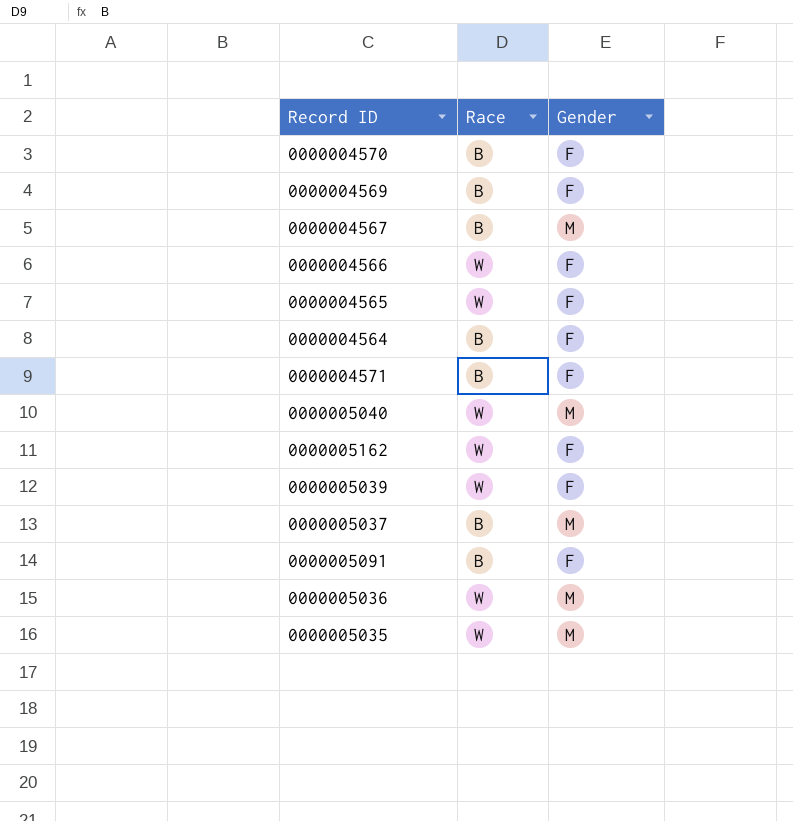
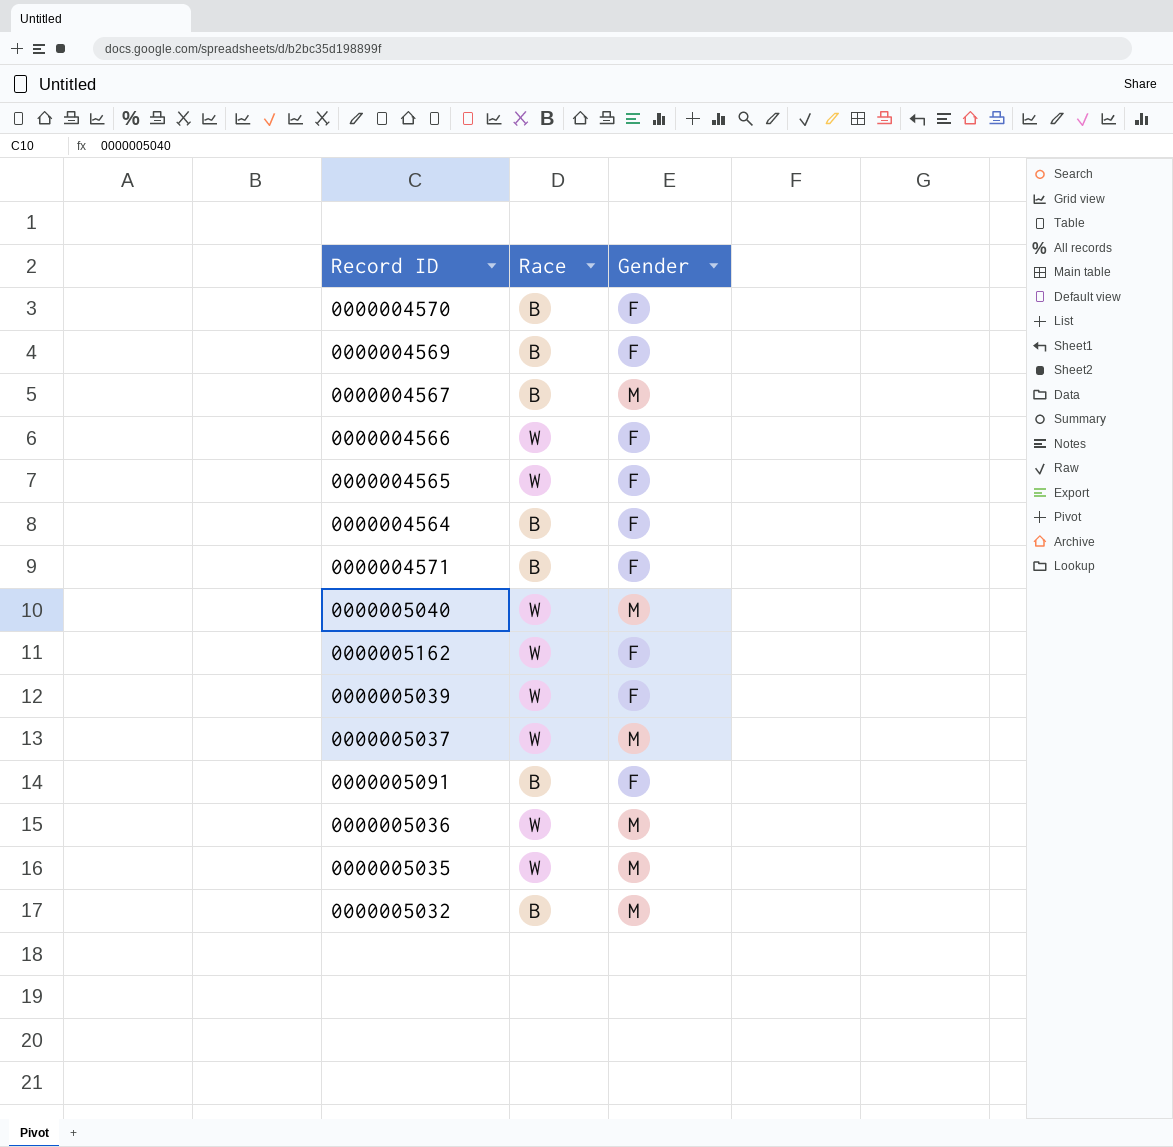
0000005037 | Race: B -> W
row 0000005032: none -> B | M

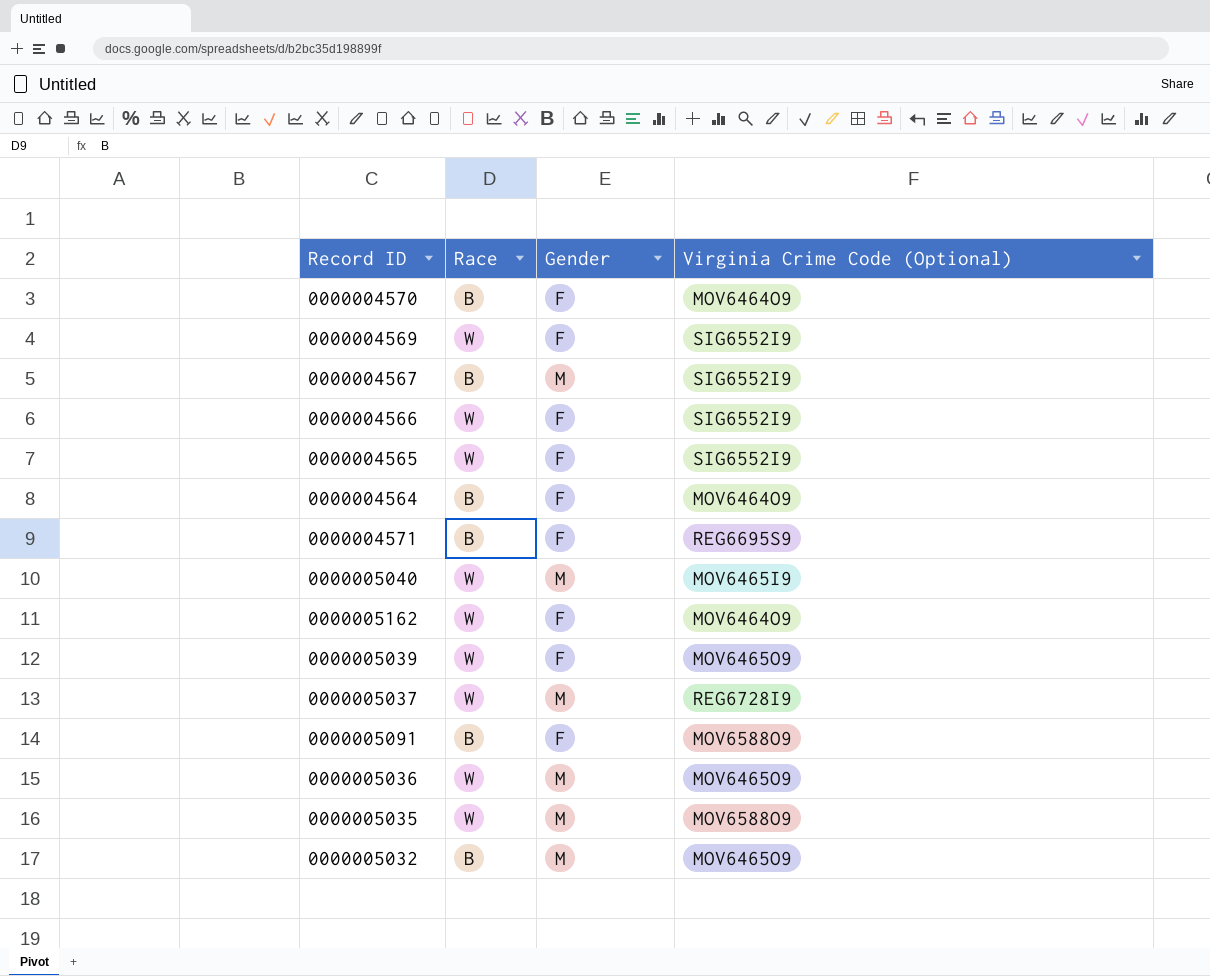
column Virginia Crime Code (Optional) | position: none -> 4
0000004569 | Race: B -> W

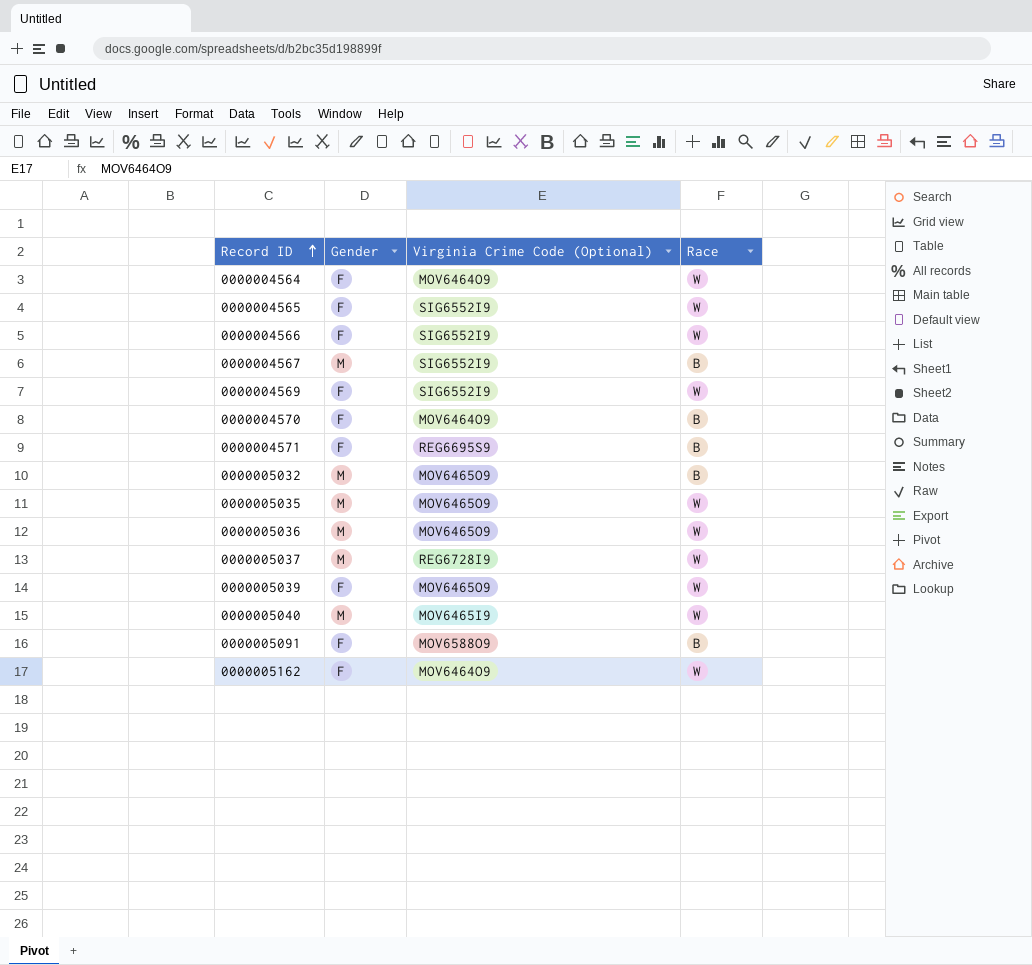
row order: none -> Record ID ascending
column Race | position: 2 -> 4
0000004564 | Race: B -> W
0000005035 | Virginia Crime Code (Optional): MOV6588O9 -> MOV6465O9

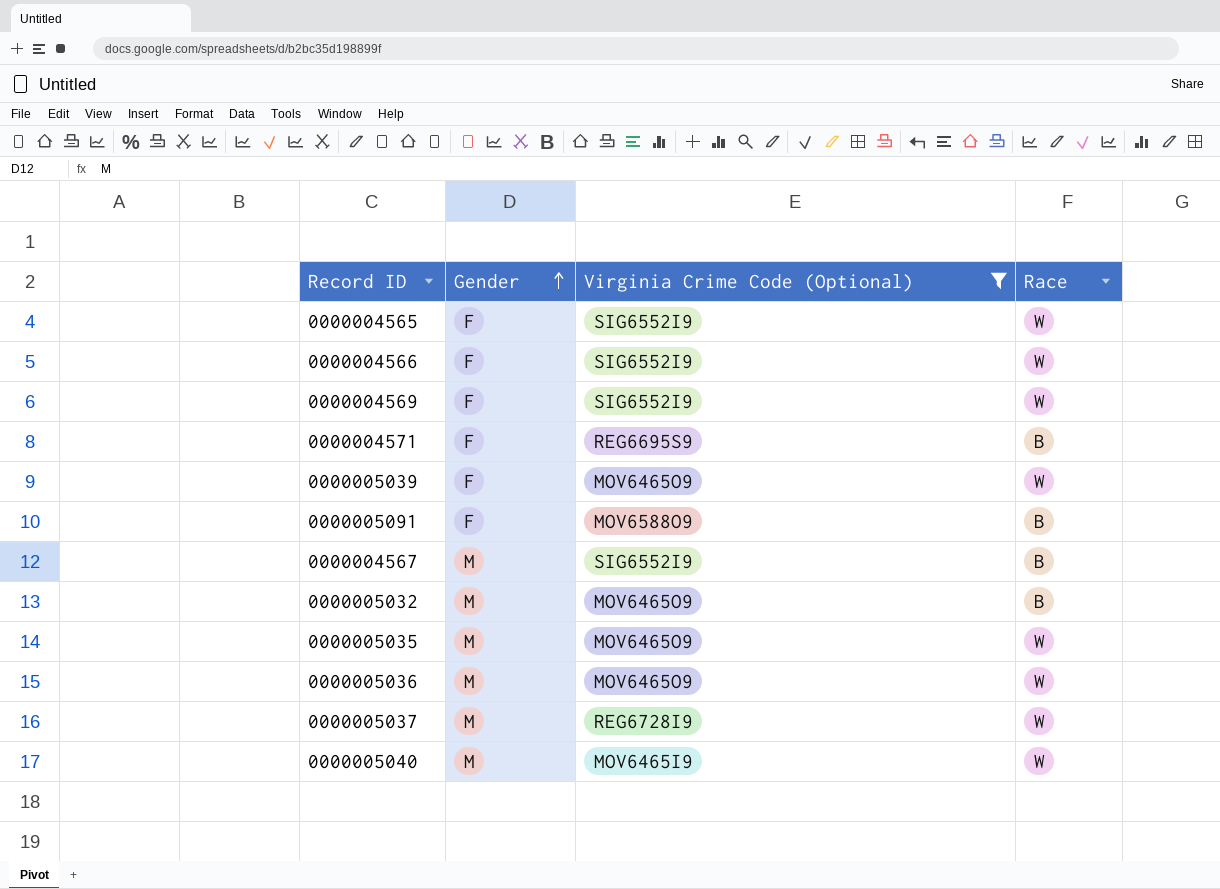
filter: none -> Virginia Crime Code (Optional) != MOV6464O9
row order: Record ID ascending -> Gender ascending

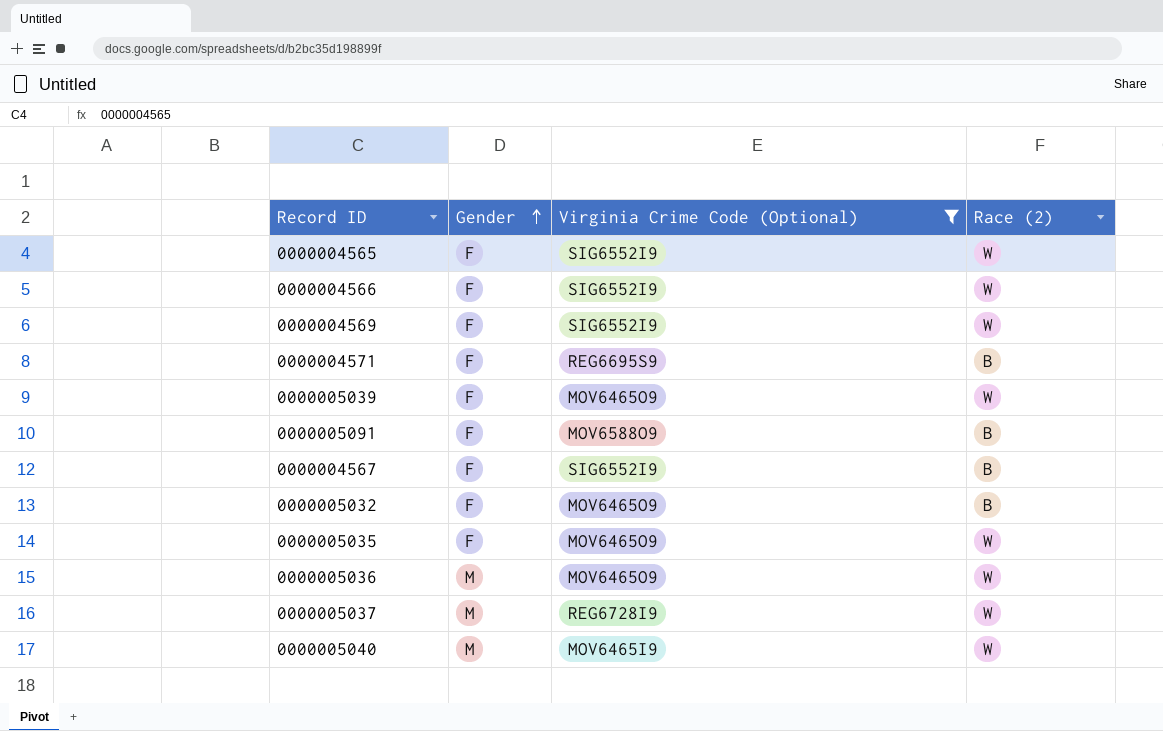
column name: Race -> Race (2)
0000004567 | Gender: M -> F
0000005032 | Gender: M -> F
0000005035 | Gender: M -> F

